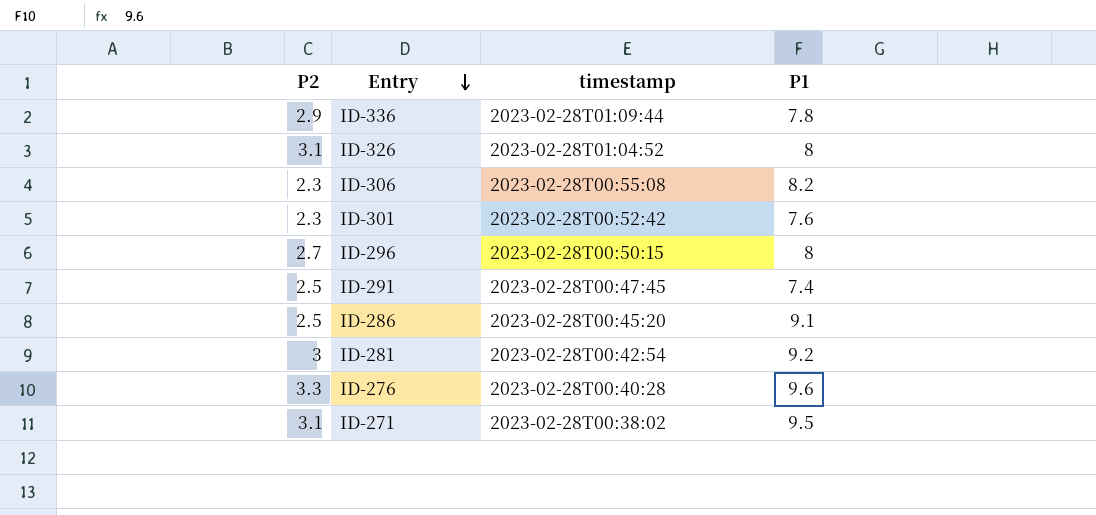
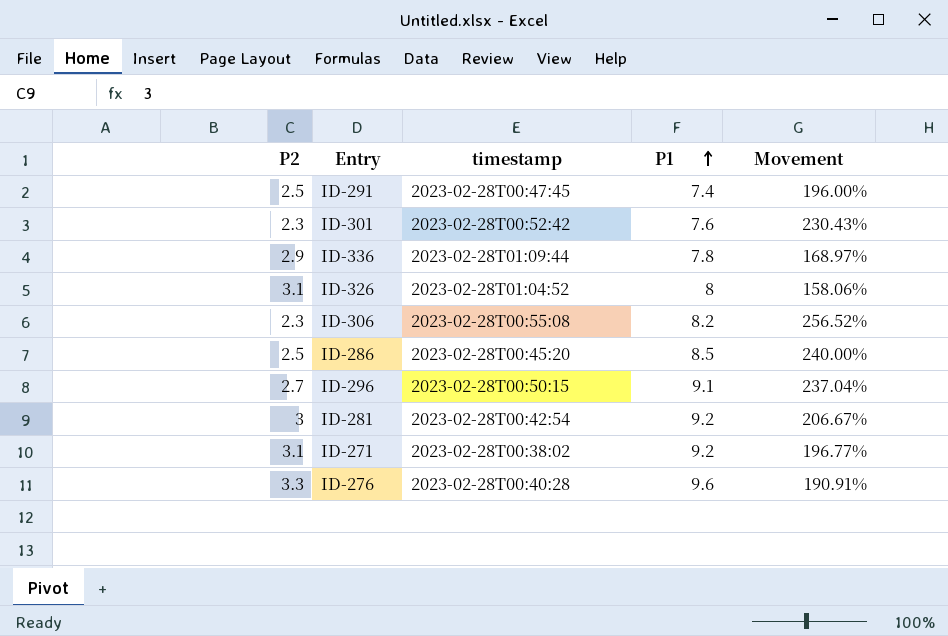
row order: Entry descending -> P1 ascending
column Movement | formula: none -> ([P1] - [P2]) / [P2]
ID-286 | P1: 9.1 -> 8.5
ID-296 | P1: 8 -> 9.1
ID-271 | P1: 9.5 -> 9.2

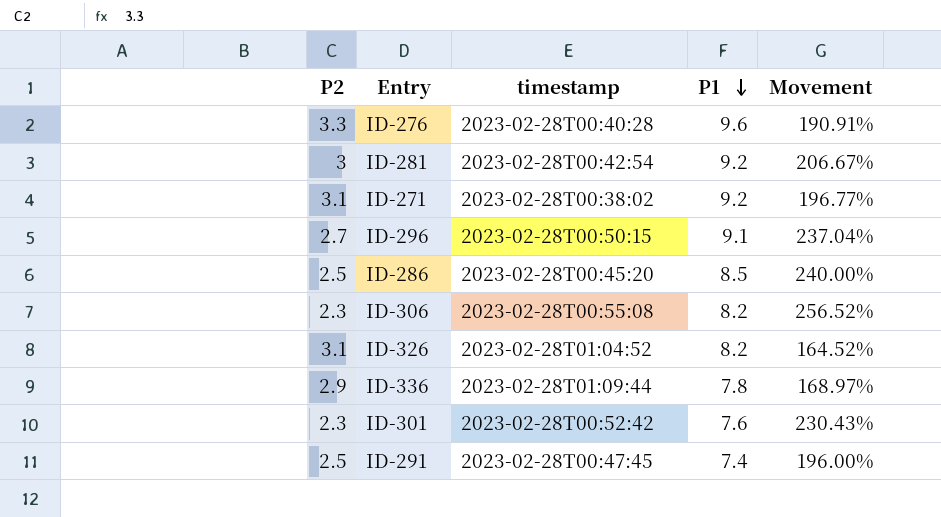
row order: P1 ascending -> P1 descending
ID-326 | P1: 8 -> 8.2
ID-326 | Movement: 158.06% -> 164.52%

